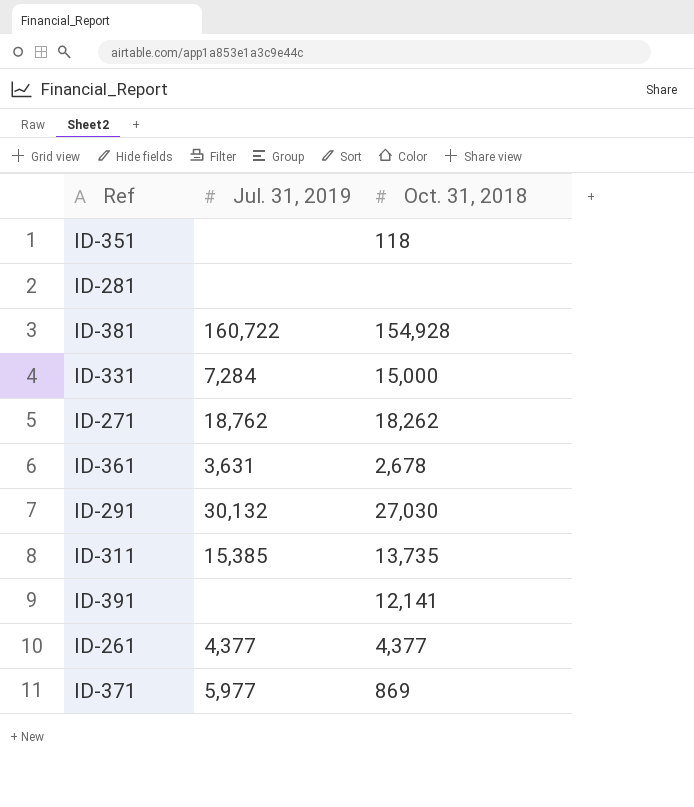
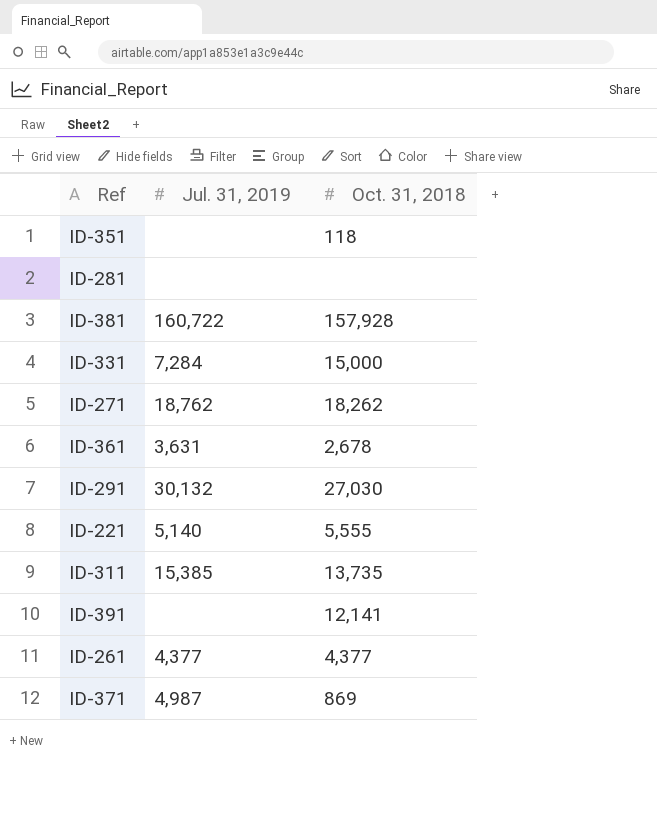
ID-381 | Oct. 31, 2018: 154,928 -> 157,928
row ID-221: none -> 5,140 | 5,555
ID-371 | Jul. 31, 2019: 5,977 -> 4,987

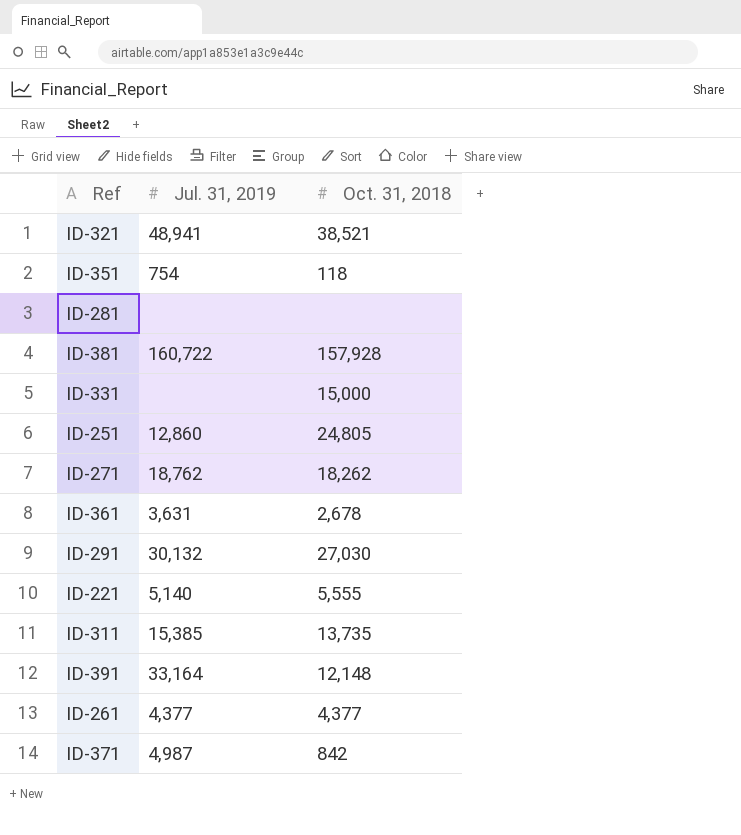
row ID-321: none -> 48,941 | 38,521
ID-351 | Jul. 31, 2019: none -> 754
ID-331 | Jul. 31, 2019: 7,284 -> none
row ID-251: none -> 12,860 | 24,805
ID-391 | Jul. 31, 2019: none -> 33,164
ID-391 | Oct. 31, 2018: 12,141 -> 12,148
ID-371 | Oct. 31, 2018: 869 -> 842

